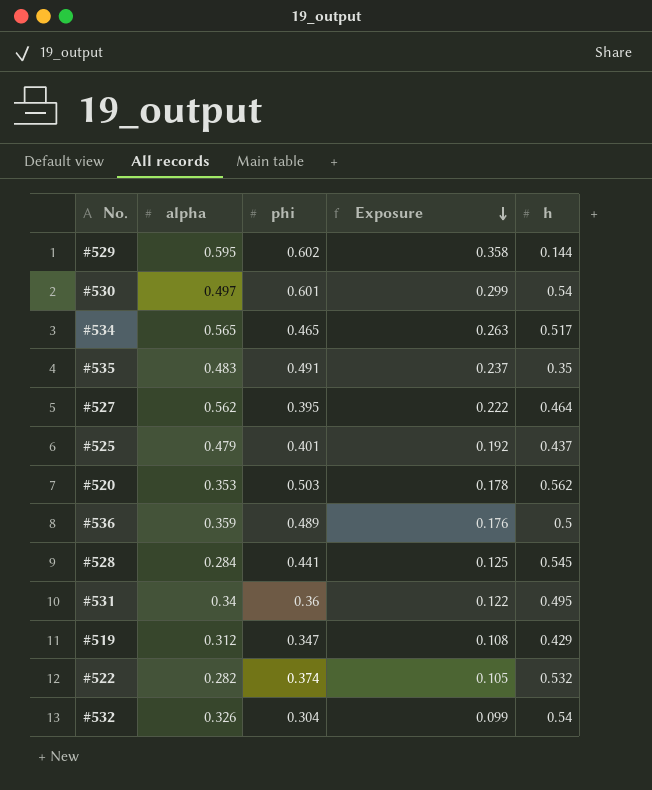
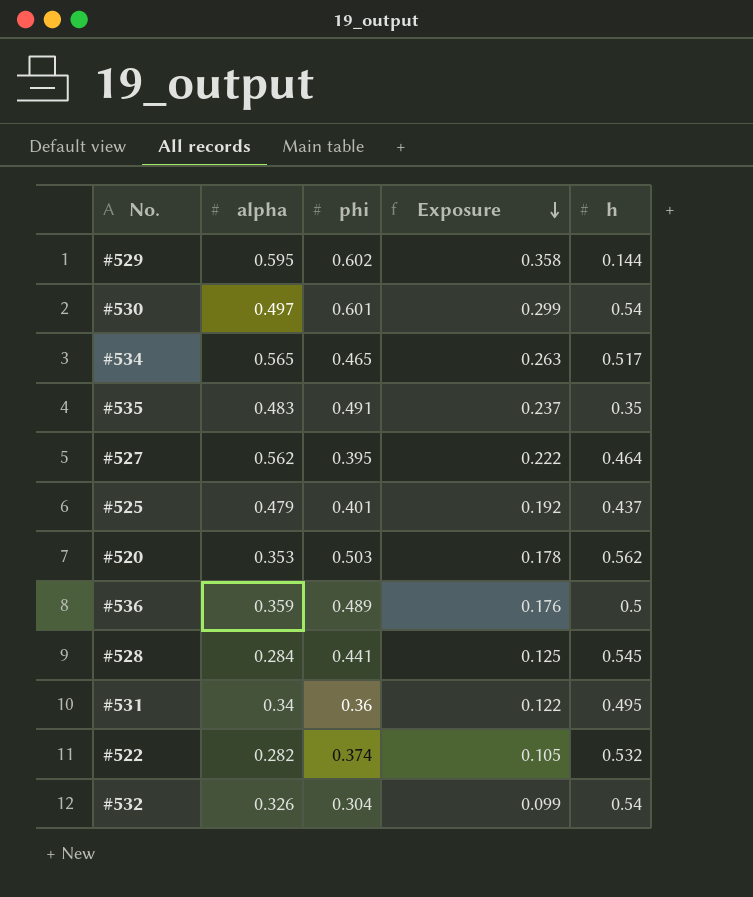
row #519: 0.312 | 0.347 | 0.108 | 0.429 -> none

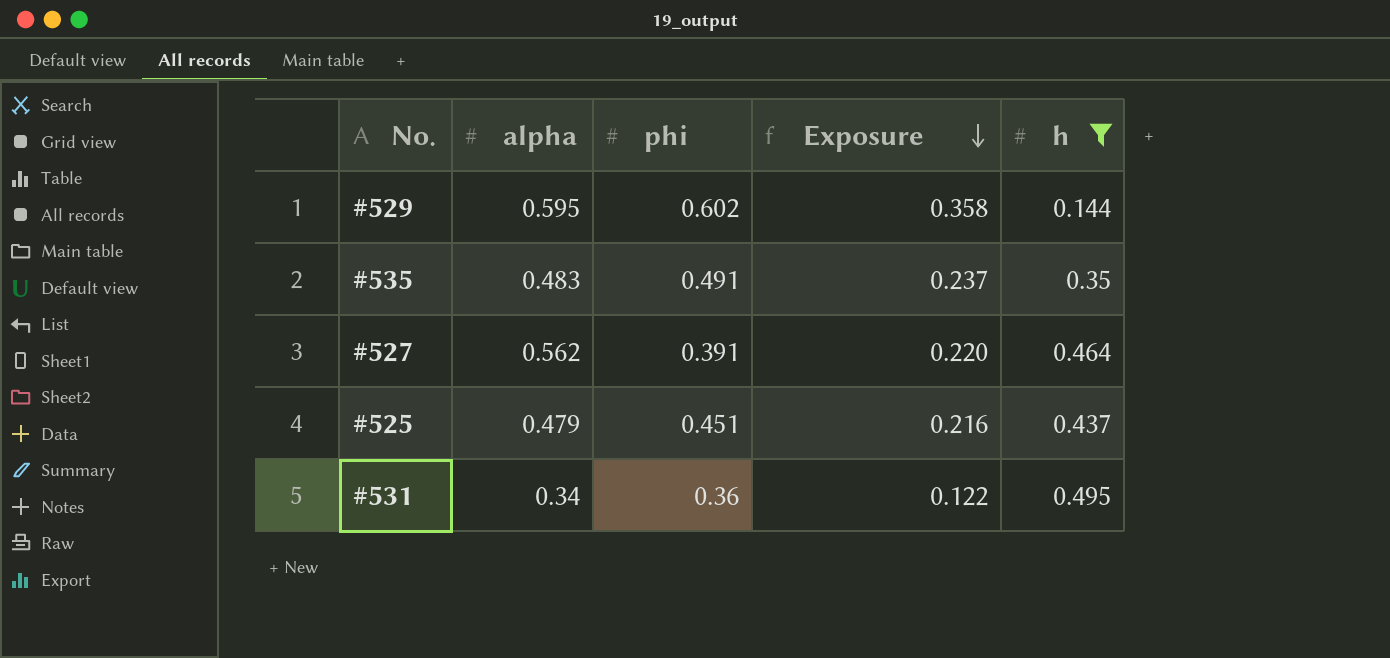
filter: none -> h <= 0.495
#527 | phi: 0.395 -> 0.391
#527 | Exposure: 0.222 -> 0.220
#525 | phi: 0.401 -> 0.451
#525 | Exposure: 0.192 -> 0.216

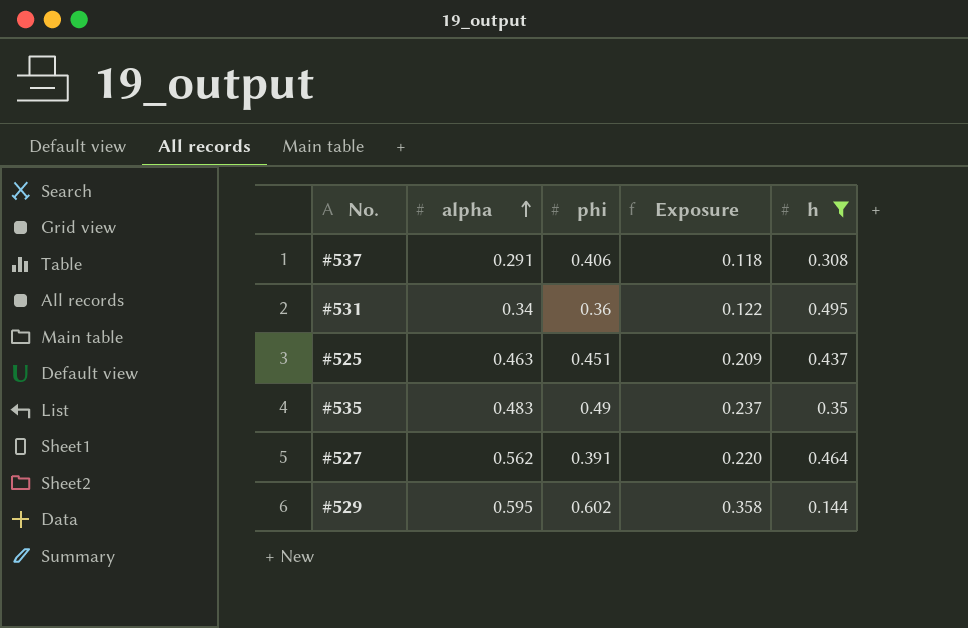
row order: Exposure descending -> alpha ascending
row #537: none -> 0.291 | 0.406 | 0.118 | 0.308
#525 | alpha: 0.479 -> 0.463
#525 | Exposure: 0.216 -> 0.209
#535 | phi: 0.491 -> 0.49

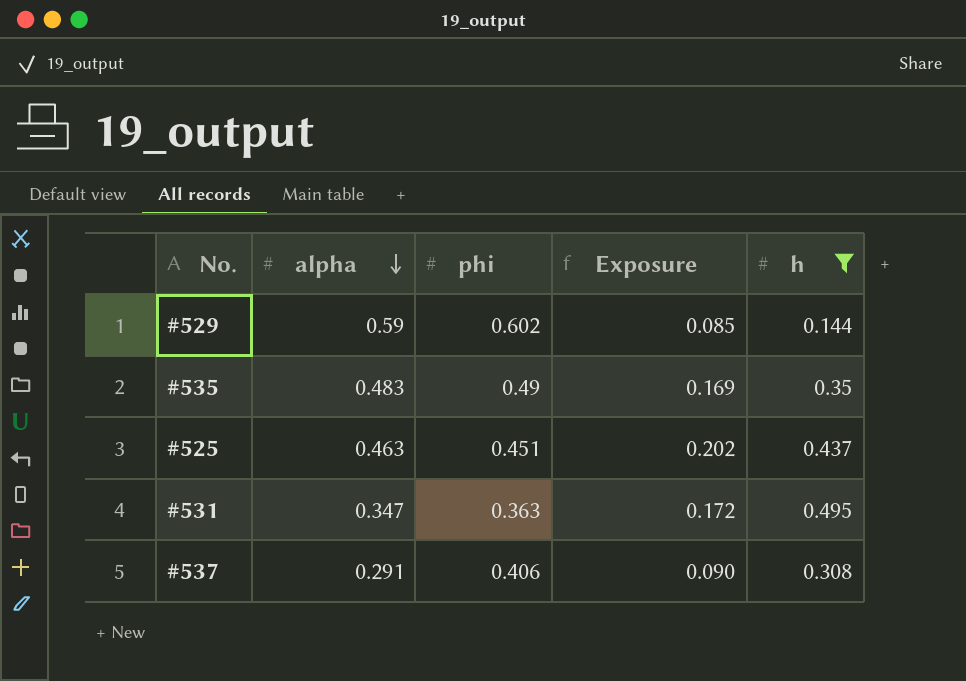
row order: alpha ascending -> alpha descending
column Exposure | formula: [alpha] * [phi] -> [alpha] * [h]
row #527: 0.562 | 0.391 | 0.220 | 0.464 -> none
#529 | alpha: 0.595 -> 0.59
#531 | alpha: 0.34 -> 0.347
#531 | phi: 0.36 -> 0.363

